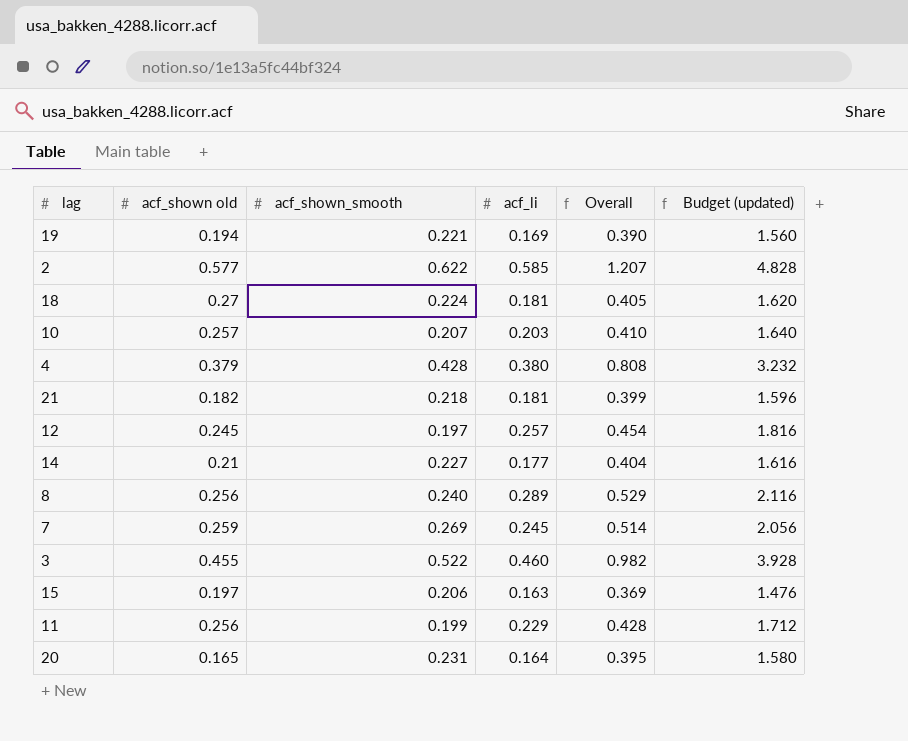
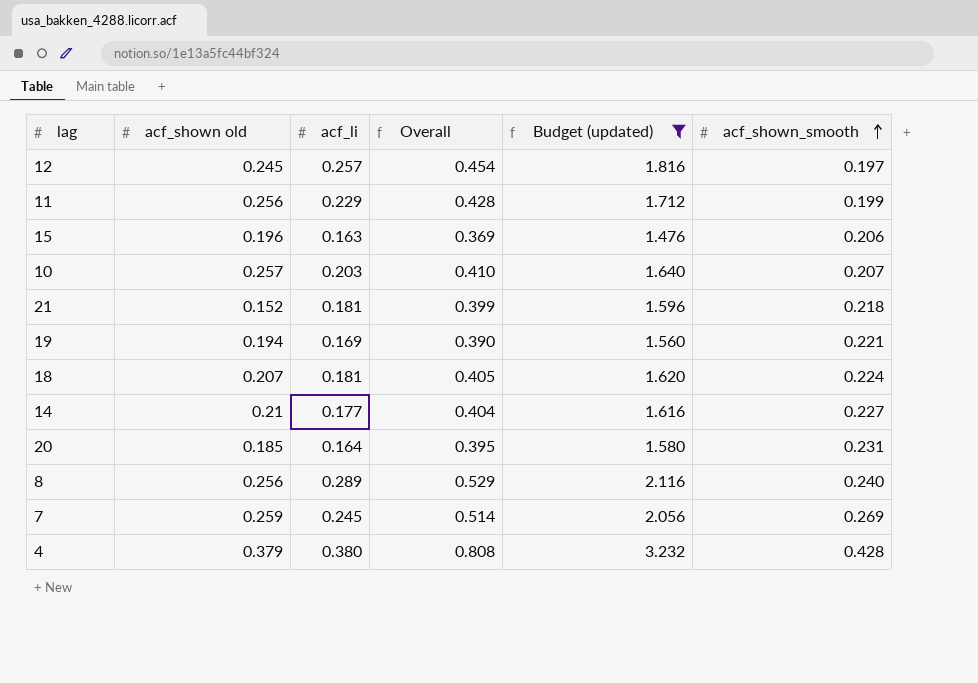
filter: none -> Budget (updated) <= 3.232
row order: none -> acf_shown_smooth ascending
column acf_shown_smooth | position: 3 -> 6
15 | acf_shown old: 0.197 -> 0.196
21 | acf_shown old: 0.182 -> 0.152
18 | acf_shown old: 0.27 -> 0.207
20 | acf_shown old: 0.165 -> 0.185

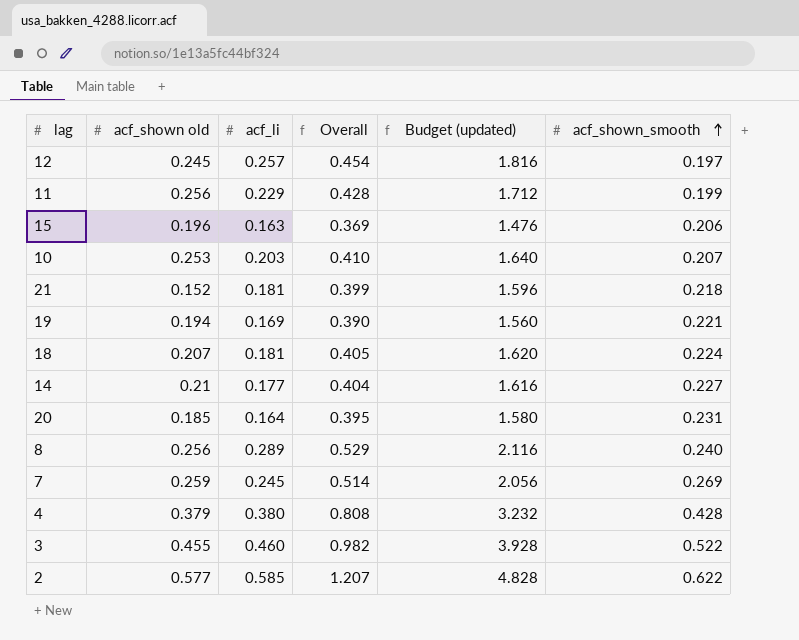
filter: Budget (updated) <= 3.232 -> none
10 | acf_shown old: 0.257 -> 0.253

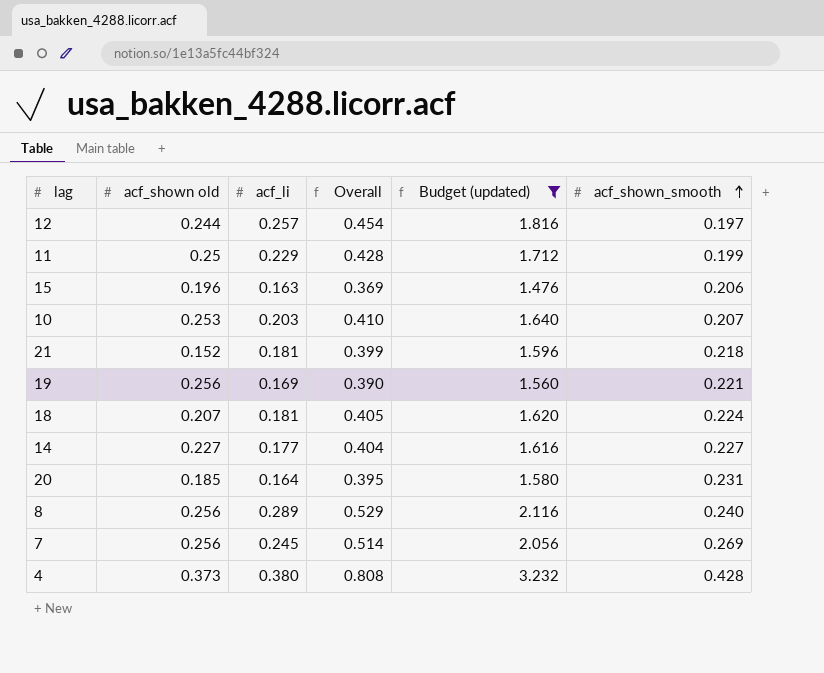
filter: none -> Budget (updated) <= 3.232
12 | acf_shown old: 0.245 -> 0.244
11 | acf_shown old: 0.256 -> 0.25
19 | acf_shown old: 0.194 -> 0.256
14 | acf_shown old: 0.21 -> 0.227
7 | acf_shown old: 0.259 -> 0.256
4 | acf_shown old: 0.379 -> 0.373

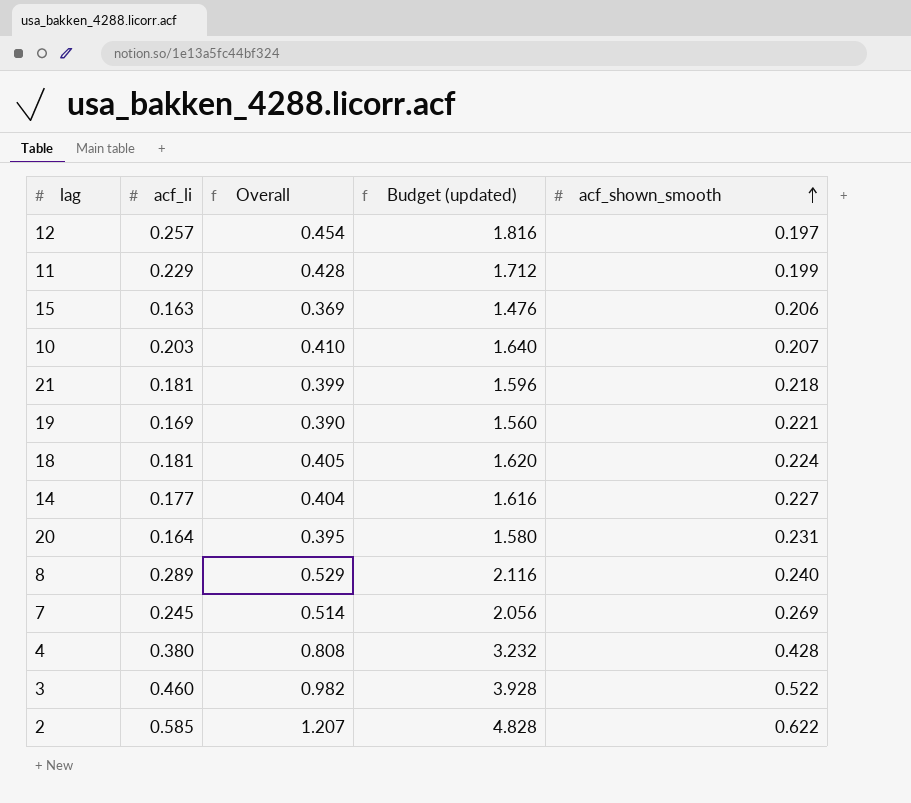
filter: Budget (updated) <= 3.232 -> none
column acf_shown old | position: 2 -> none

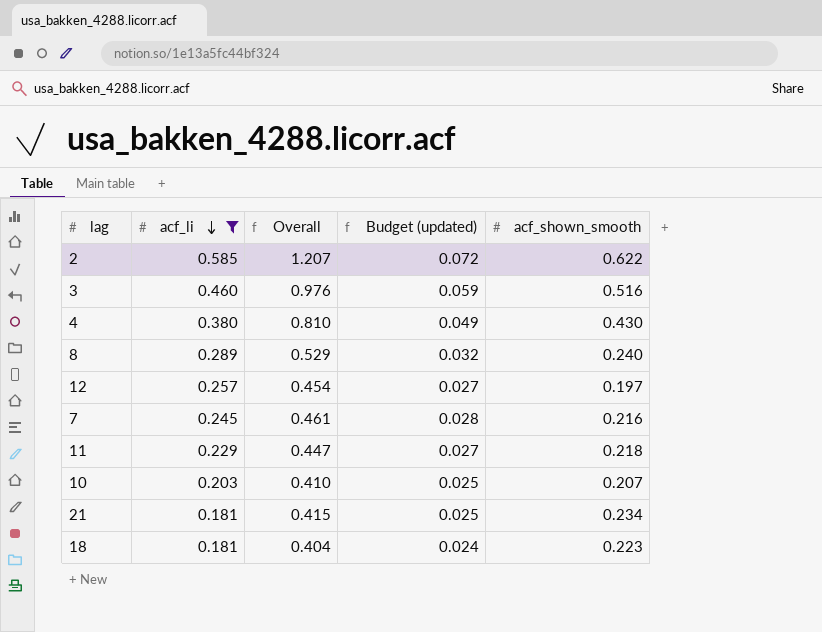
filter: none -> acf_li >= 0.181
row order: acf_shown_smooth ascending -> acf_li descending
column Budget (updated) | formula: [Overall] * 4 -> [Overall] * 0.06
3 | Overall: 0.982 -> 0.976
3 | acf_shown_smooth: 0.522 -> 0.516
4 | Overall: 0.808 -> 0.810
4 | acf_shown_smooth: 0.428 -> 0.430
7 | Overall: 0.514 -> 0.461
7 | acf_shown_smooth: 0.269 -> 0.216
11 | Overall: 0.428 -> 0.447
11 | acf_shown_smooth: 0.199 -> 0.218
21 | Overall: 0.399 -> 0.415
21 | acf_shown_smooth: 0.218 -> 0.234
18 | Overall: 0.405 -> 0.404
18 | acf_shown_smooth: 0.224 -> 0.223

